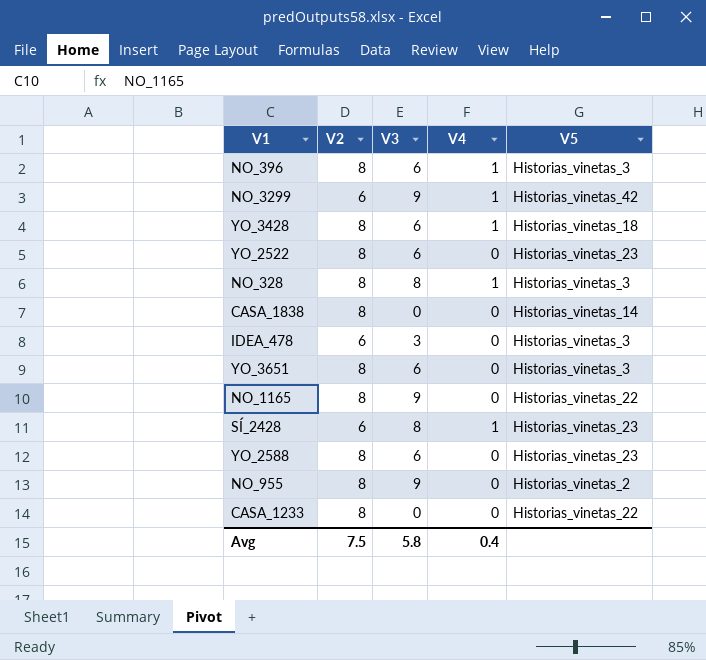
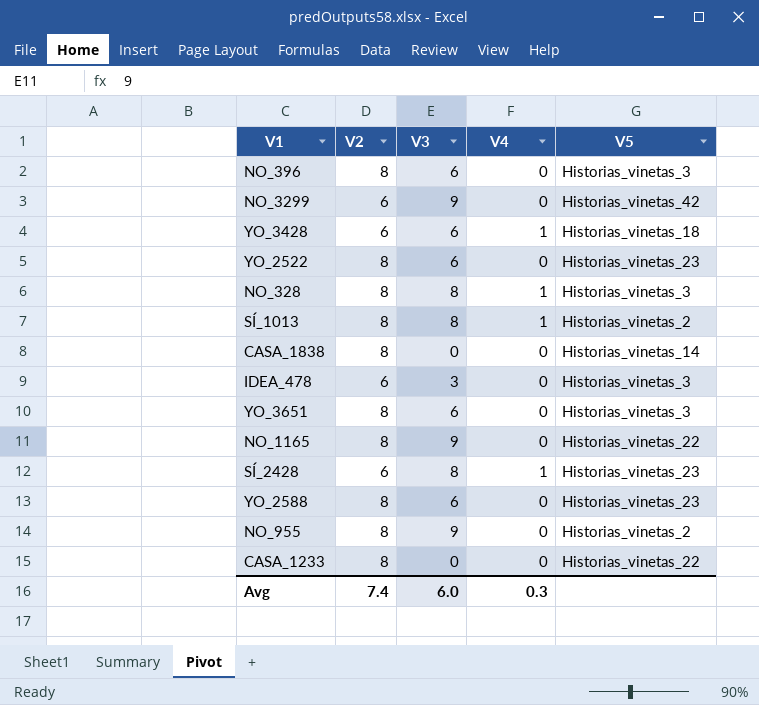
NO_396 | V4: 1 -> 0
NO_3299 | V4: 1 -> 0
YO_3428 | V2: 8 -> 6
row SÍ_1013: none -> 8 | 8 | 1 | Historias_vinetas_2
Avg | V2: 7.5 -> 7.4
Avg | V3: 5.8 -> 6.0
Avg | V4: 0.4 -> 0.3

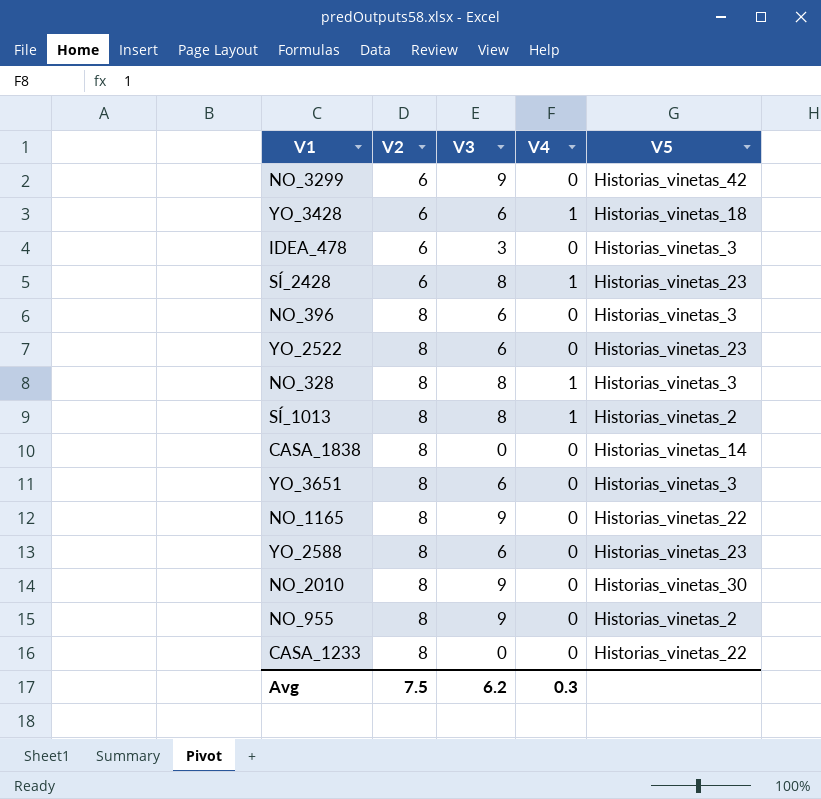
row order: none -> V2 ascending
row NO_2010: none -> 8 | 9 | 0 | Historias_vinetas_30
Avg | V2: 7.4 -> 7.5
Avg | V3: 6.0 -> 6.2

